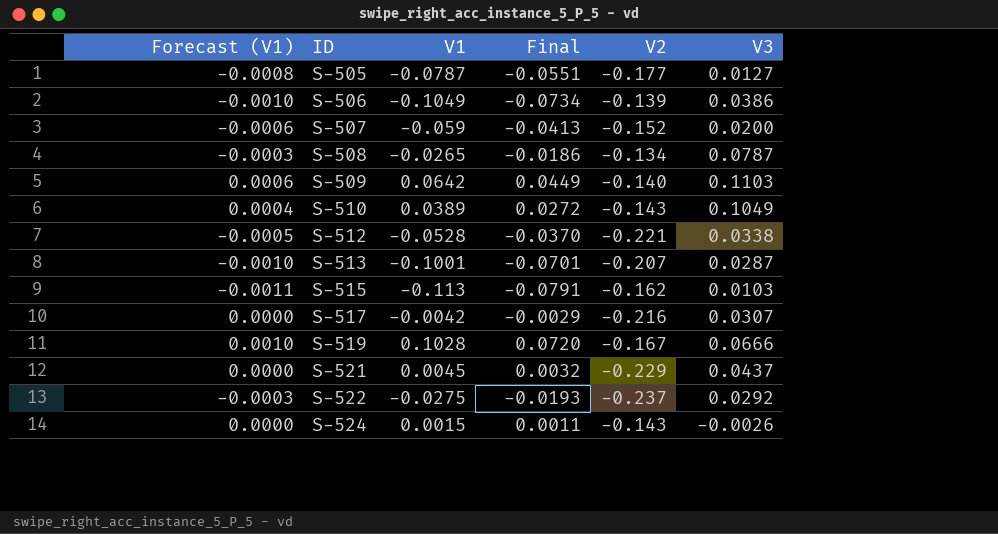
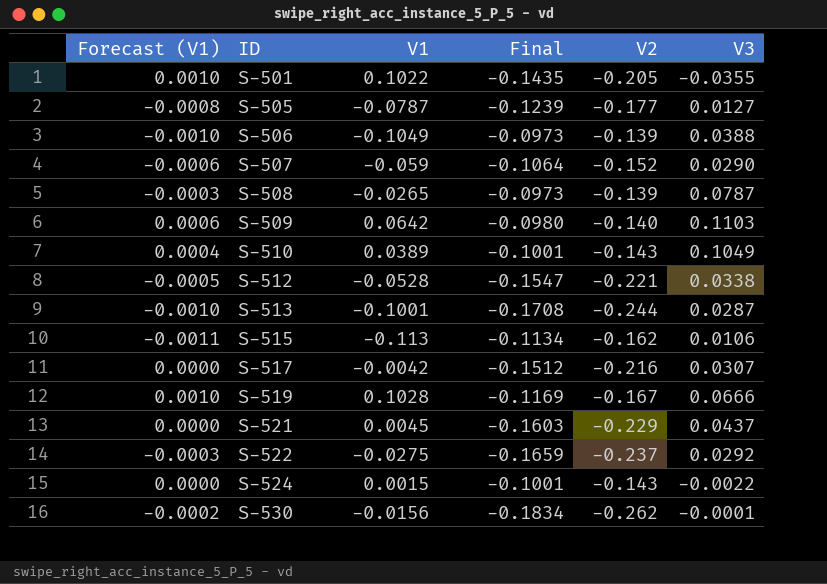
column Final | formula: [V1] * 0.7 -> [V2] * 0.7
row S-501: none -> 0.0010 | 0.1022 | -0.1435 | -0.205 | -0.0355
S-506 | V3: 0.0386 -> 0.0388
S-507 | V3: 0.0200 -> 0.0290
S-508 | V2: -0.134 -> -0.139
S-513 | V2: -0.207 -> -0.244
S-515 | V3: 0.0103 -> 0.0106
S-524 | V3: -0.0026 -> -0.0022
row S-530: none -> -0.0002 | -0.0156 | -0.1834 | -0.262 | -0.0001

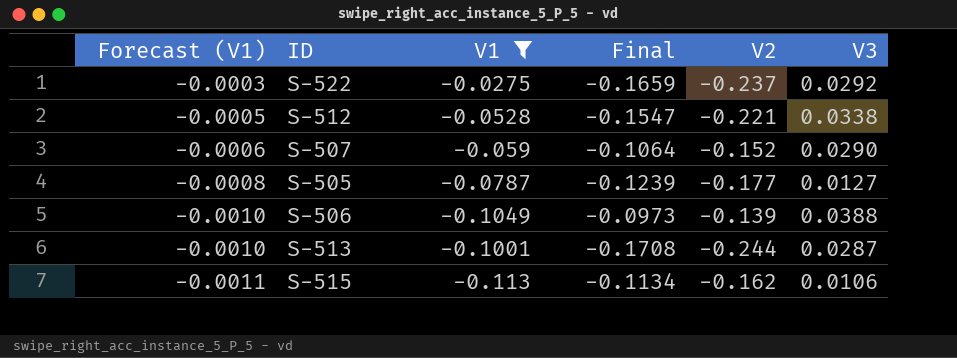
filter: none -> V1 <= -0.0275
row order: ID ascending -> Forecast (V1) descending

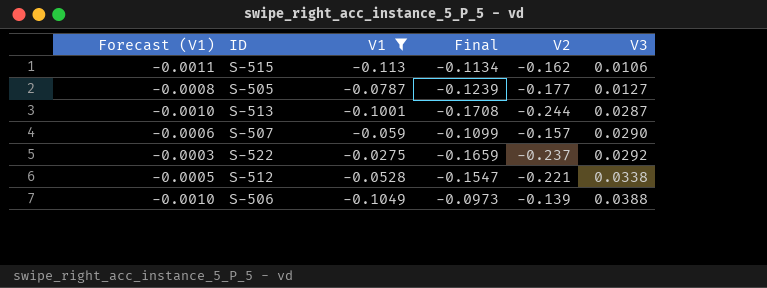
row order: Forecast (V1) descending -> V3 ascending
S-507 | Final: -0.1064 -> -0.1099
S-507 | V2: -0.152 -> -0.157

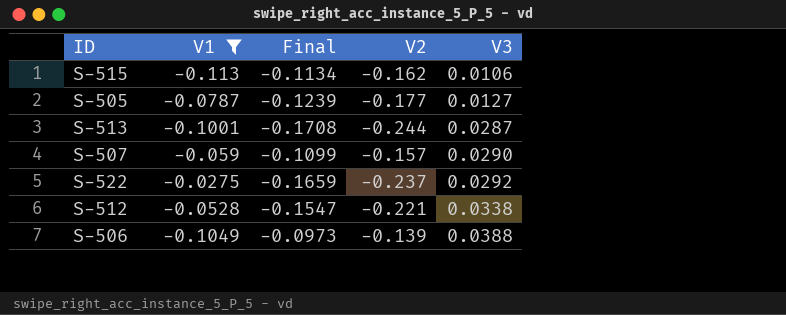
column Forecast (V1) | formula: [V1] * 0.01 -> none

